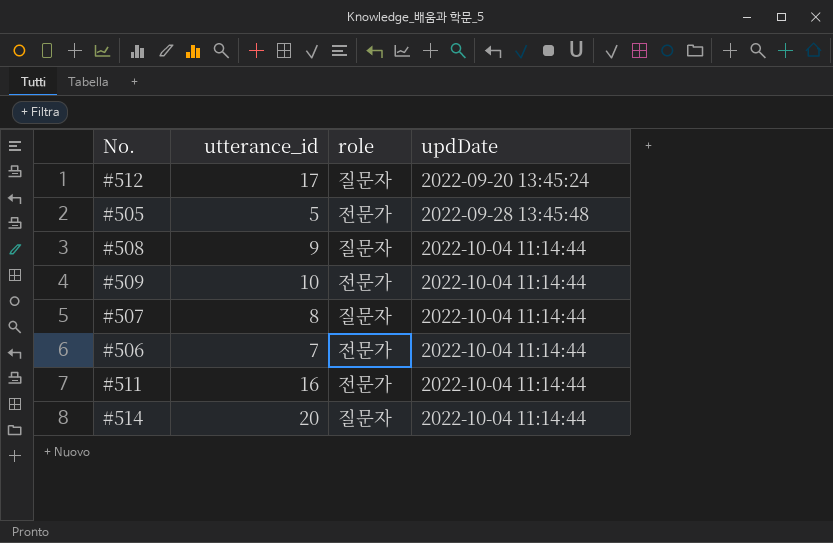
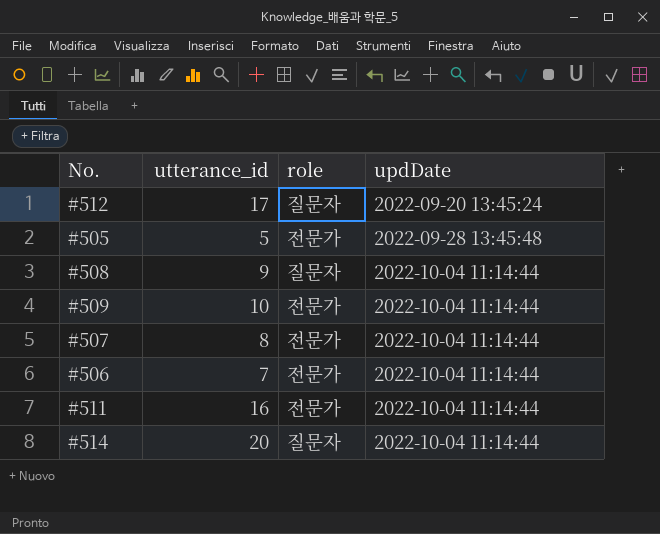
#507 | role: 질문자 -> 전문가

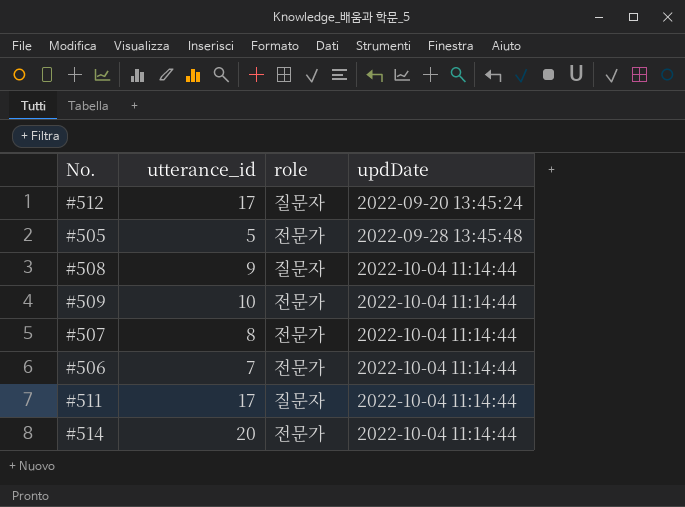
#511 | utterance_id: 16 -> 17
#511 | role: 전문가 -> 질문자
#514 | role: 질문자 -> 전문가

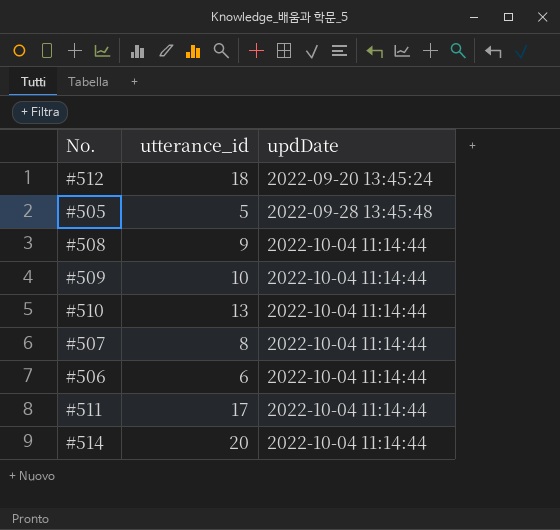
column role | position: 3 -> none
#512 | utterance_id: 17 -> 18
row #510: none -> 13 | 2022-10-04 11:14:44
#506 | utterance_id: 7 -> 6

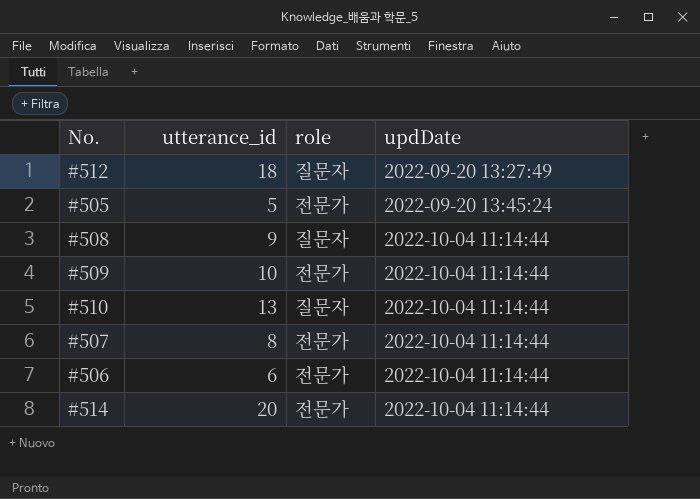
column role | position: none -> 3
row #511: 17 | 2022-10-04 11:14:44 -> none
#512 | updDate: 2022-09-20 13:45:24 -> 2022-09-20 13:27:49
#505 | updDate: 2022-09-28 13:45:48 -> 2022-09-20 13:45:24

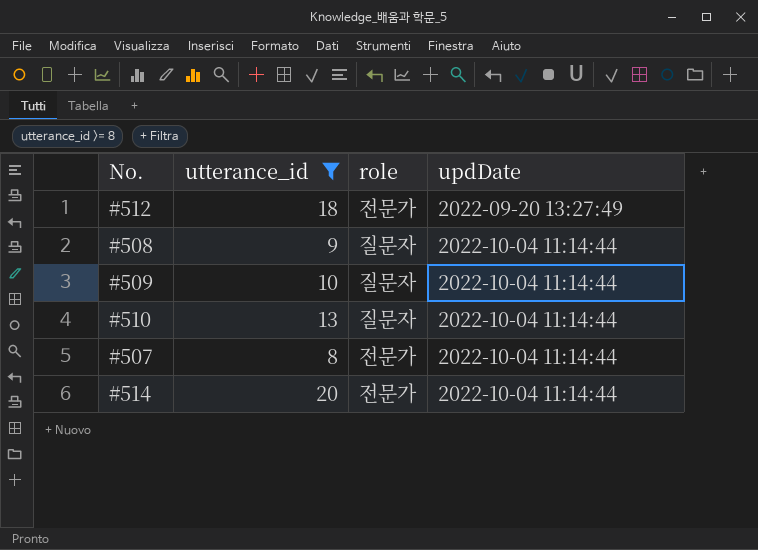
filter: none -> utterance_id >= 8
#512 | role: 질문자 -> 전문가
#509 | role: 전문가 -> 질문자

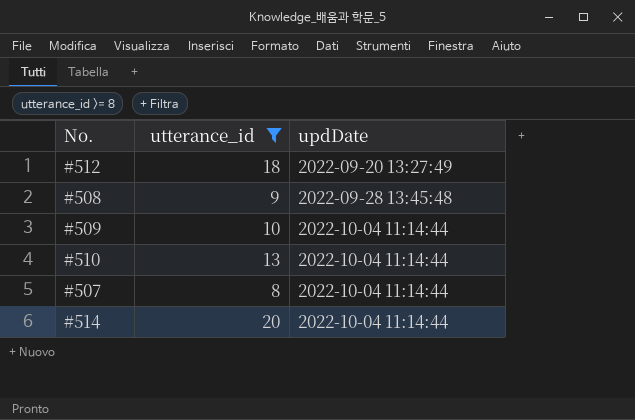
column role | position: 3 -> none
#508 | updDate: 2022-10-04 11:14:44 -> 2022-09-28 13:45:48

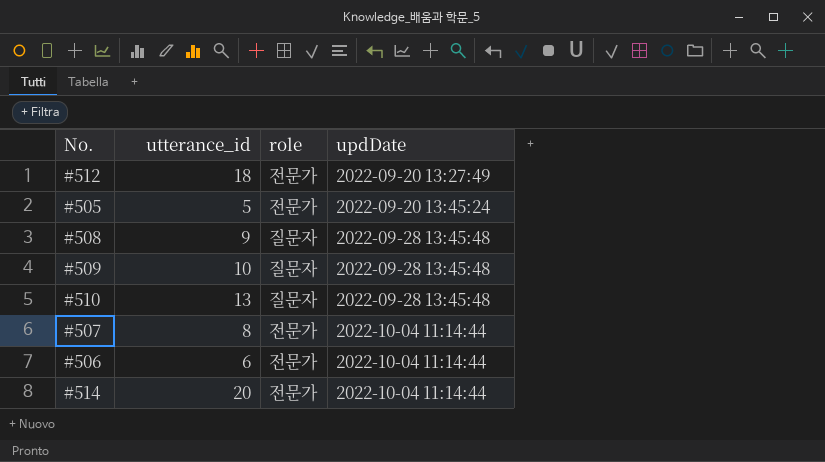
filter: utterance_id >= 8 -> none
column role | position: none -> 3
#509 | updDate: 2022-10-04 11:14:44 -> 2022-09-28 13:45:48
#510 | updDate: 2022-10-04 11:14:44 -> 2022-09-28 13:45:48

